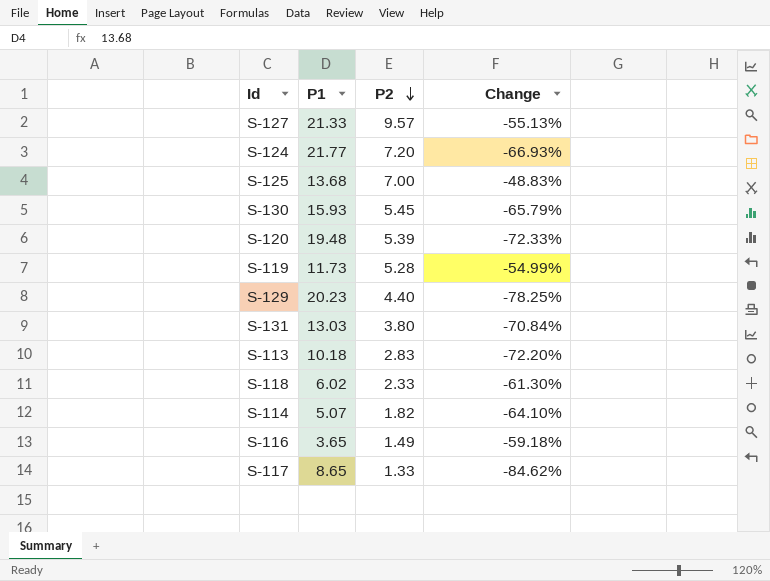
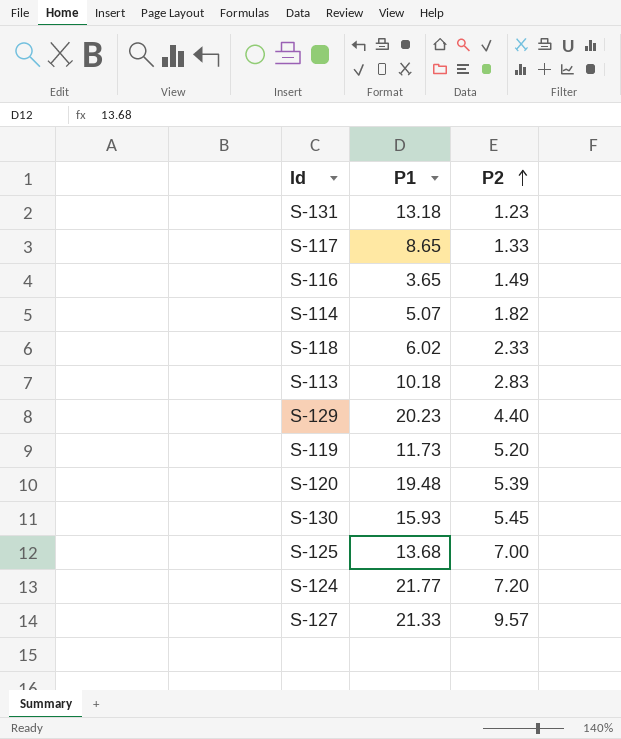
row order: P2 descending -> P2 ascending
column Change | formula: ([P2] - [P1]) / [P1] -> none
S-131 | P1: 13.03 -> 13.18
S-131 | P2: 3.80 -> 1.23
S-119 | P2: 5.28 -> 5.20

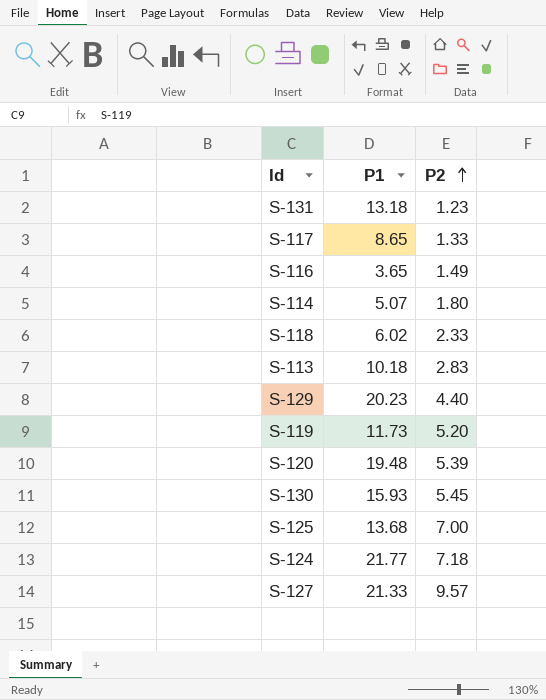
S-114 | P2: 1.82 -> 1.80
S-124 | P2: 7.20 -> 7.18

